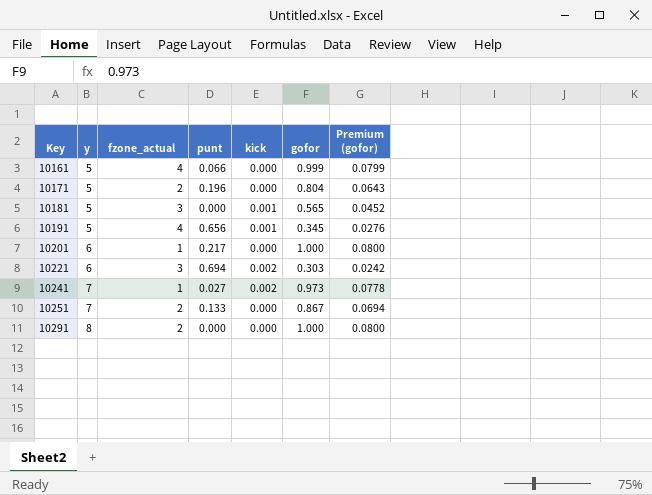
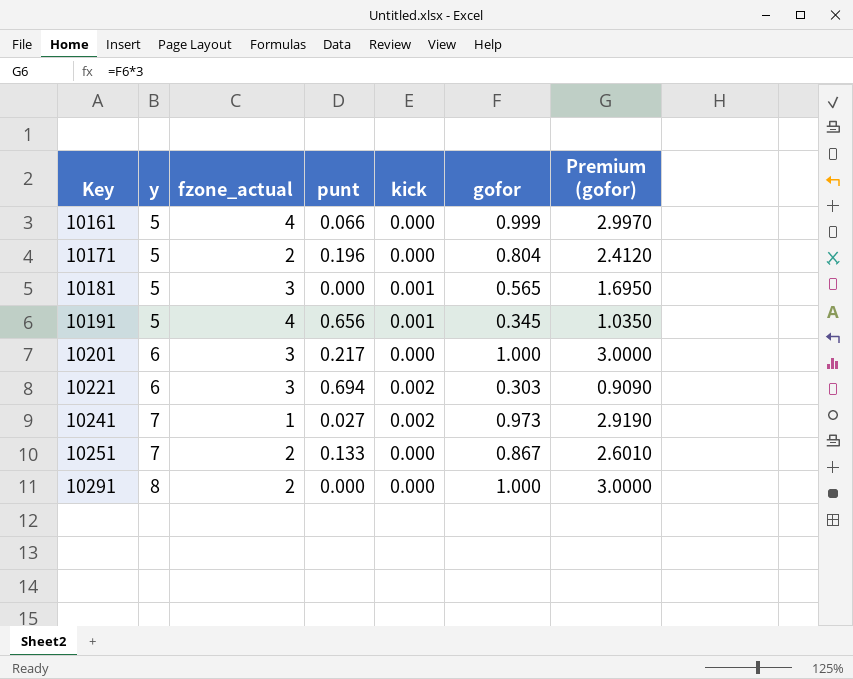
column Premium (gofor) | formula: [gofor] * 0.08 -> [gofor] * 3
10201 | fzone_actual: 1 -> 3

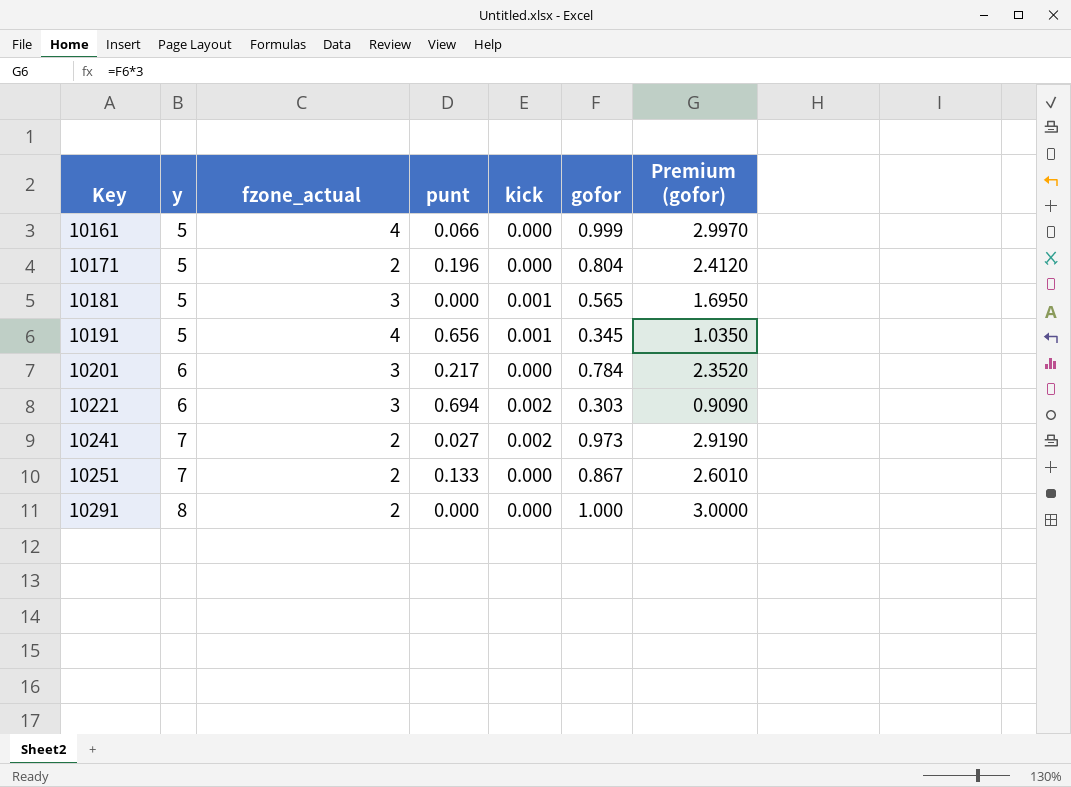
10201 | gofor: 1.000 -> 0.784
10201 | Premium (gofor): 3.0000 -> 2.3520
10241 | fzone_actual: 1 -> 2

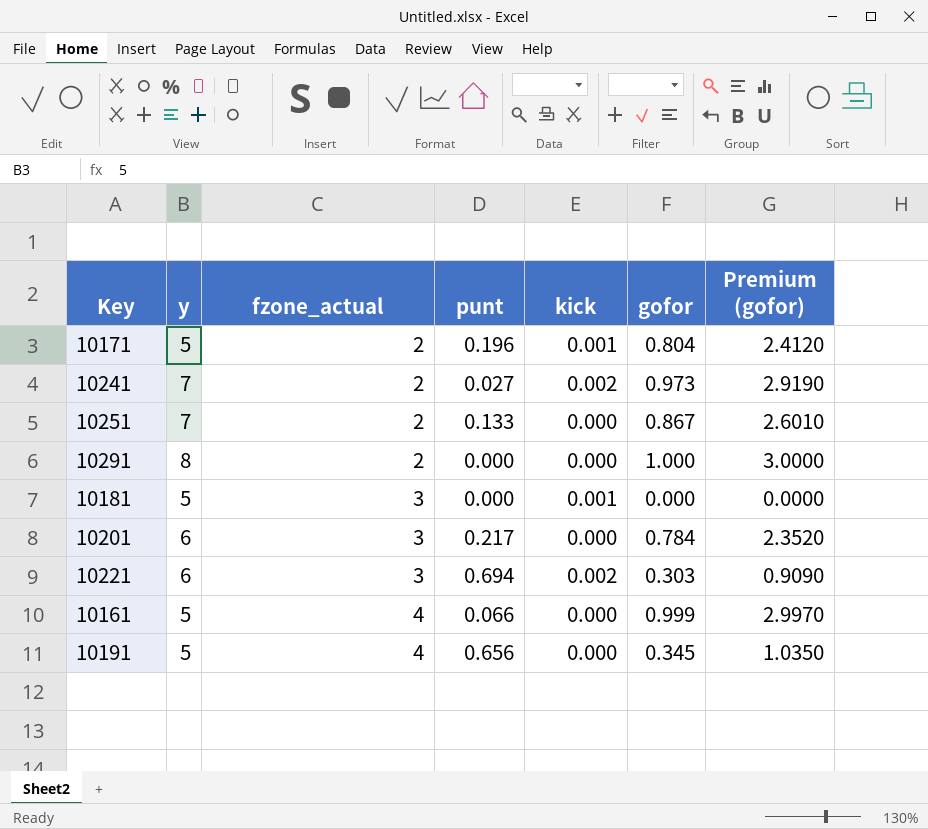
row order: Key ascending -> fzone_actual ascending
10171 | kick: 0.000 -> 0.001
10181 | gofor: 0.565 -> 0.000
10181 | Premium (gofor): 1.6950 -> 0.0000
10191 | kick: 0.001 -> 0.000

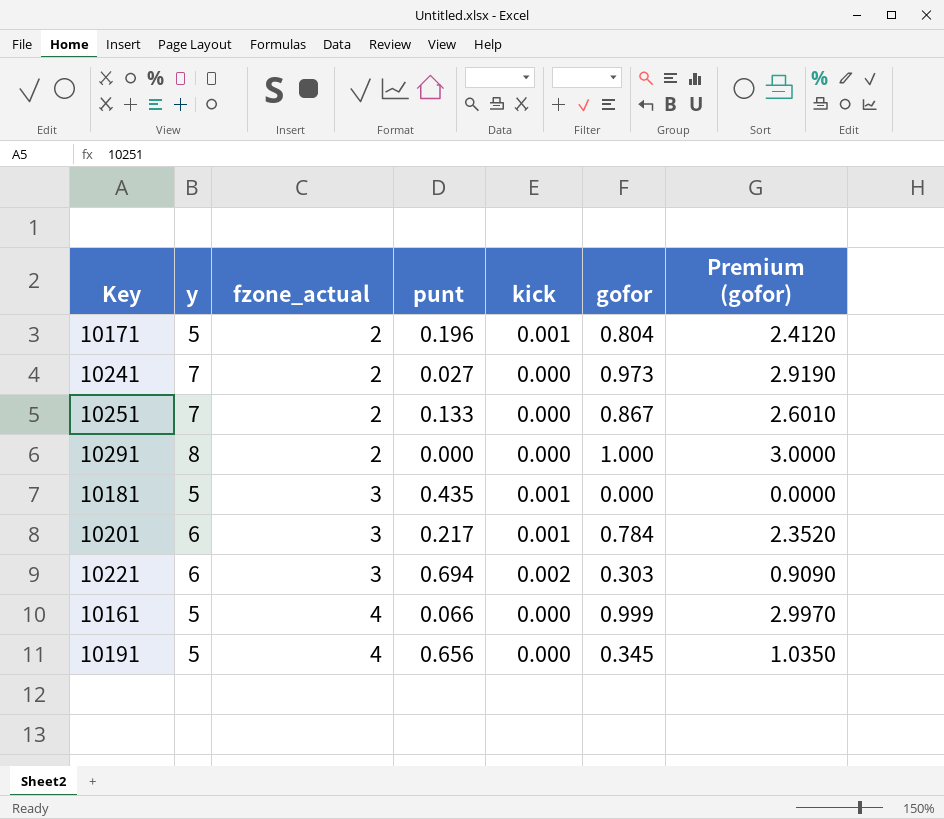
10241 | kick: 0.002 -> 0.000
10181 | punt: 0.000 -> 0.435
10201 | kick: 0.000 -> 0.001

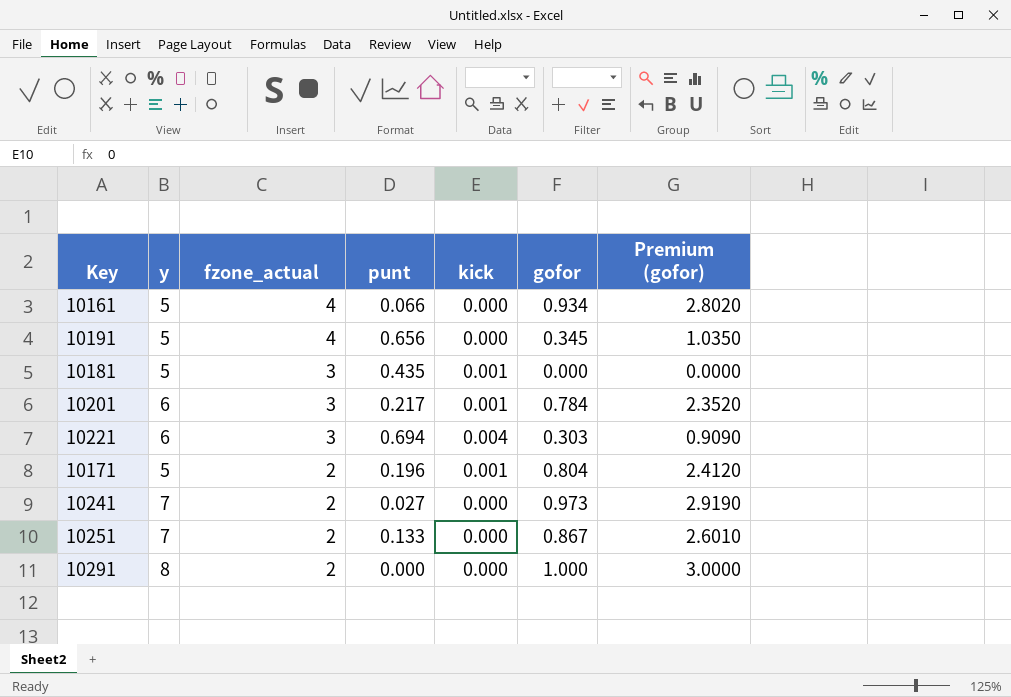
row order: fzone_actual ascending -> fzone_actual descending
10161 | gofor: 0.999 -> 0.934
10161 | Premium (gofor): 2.9970 -> 2.8020
10221 | kick: 0.002 -> 0.004

